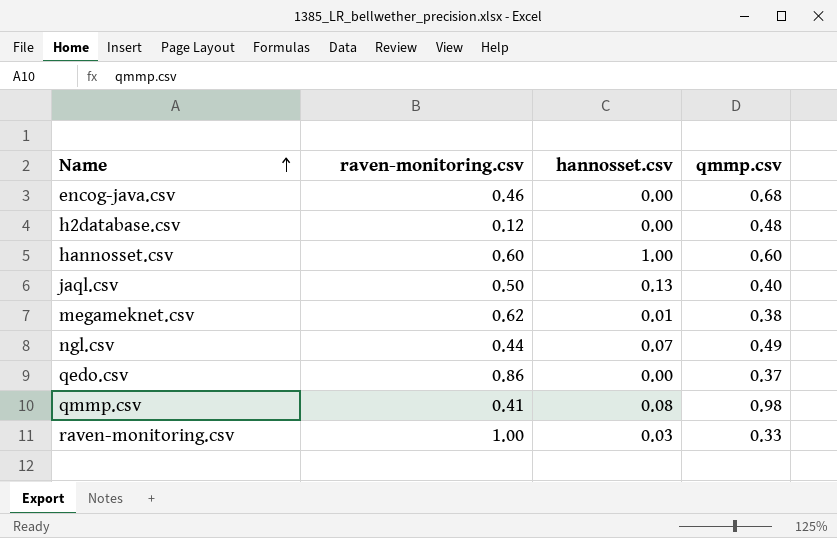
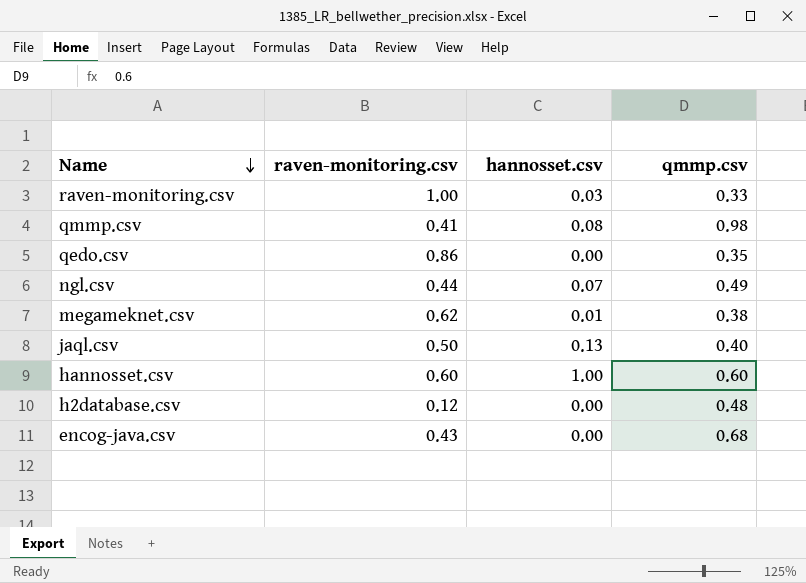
row order: Name ascending -> Name descending
qedo.csv | qmmp.csv: 0.37 -> 0.35
encog-java.csv | raven-monitoring.csv: 0.46 -> 0.43

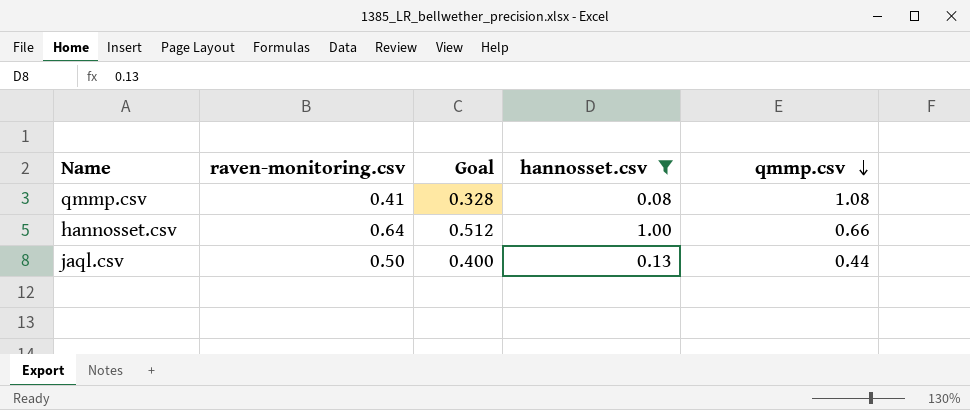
filter: none -> hannosset.csv >= 0.08
row order: Name descending -> qmmp.csv descending
column Goal | formula: none -> [raven-monitoring.csv] * 0.8
qmmp.csv | qmmp.csv: 0.98 -> 1.08
hannosset.csv | raven-monitoring.csv: 0.60 -> 0.64
hannosset.csv | qmmp.csv: 0.60 -> 0.66
jaql.csv | qmmp.csv: 0.40 -> 0.44

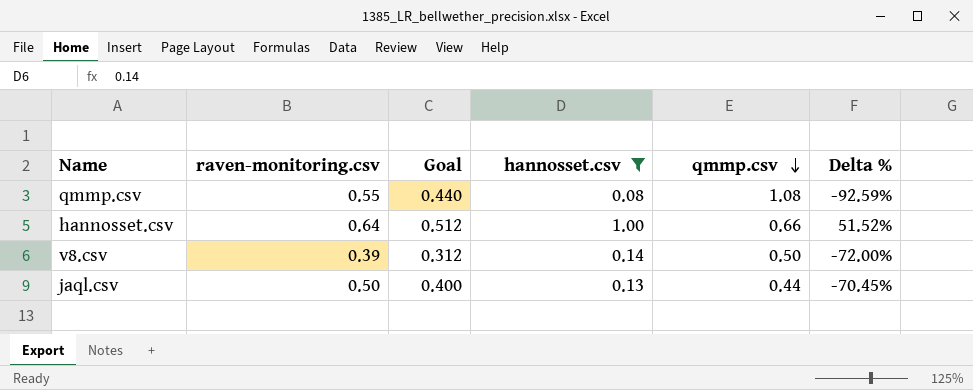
column Delta % | formula: none -> ([hannosset.csv] - [qmmp.csv]) / [qmmp.csv]
qmmp.csv | raven-monitoring.csv: 0.41 -> 0.55
qmmp.csv | Goal: 0.328 -> 0.440
row v8.csv: none -> 0.39 | 0.312 | 0.14 | 0.50 | -72.00%

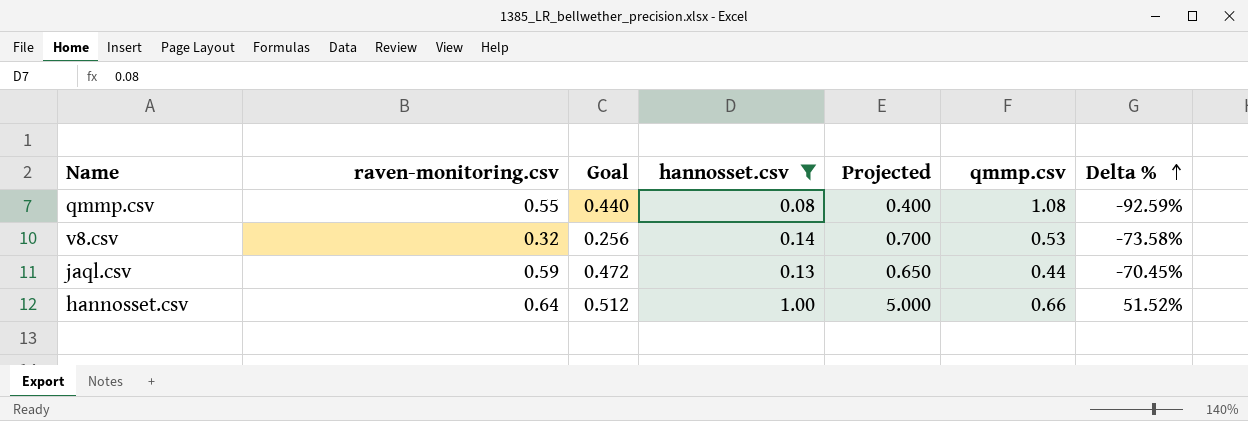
row order: qmmp.csv descending -> Delta % ascending
column Projected | formula: none -> [hannosset.csv] * 5
v8.csv | raven-monitoring.csv: 0.39 -> 0.32
v8.csv | Goal: 0.312 -> 0.256
v8.csv | qmmp.csv: 0.50 -> 0.53
v8.csv | Delta %: -72.00% -> -73.58%
jaql.csv | raven-monitoring.csv: 0.50 -> 0.59
jaql.csv | Goal: 0.400 -> 0.472

